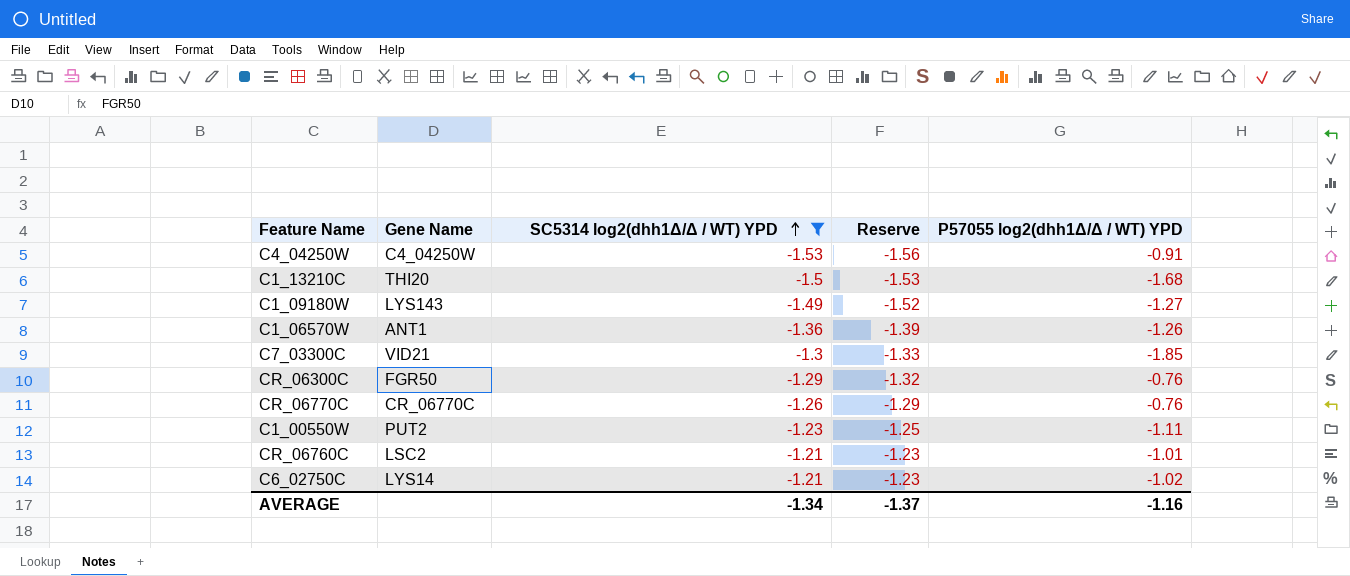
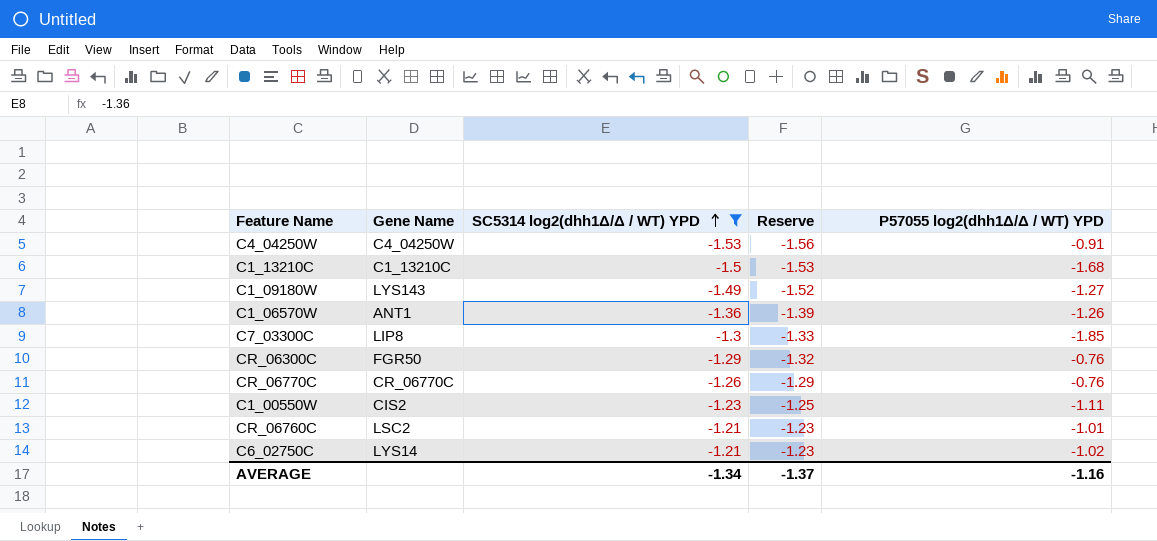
C1_13210C | Gene Name: THI20 -> C1_13210C
C7_03300C | Gene Name: VID21 -> LIP8
C1_00550W | Gene Name: PUT2 -> CIS2

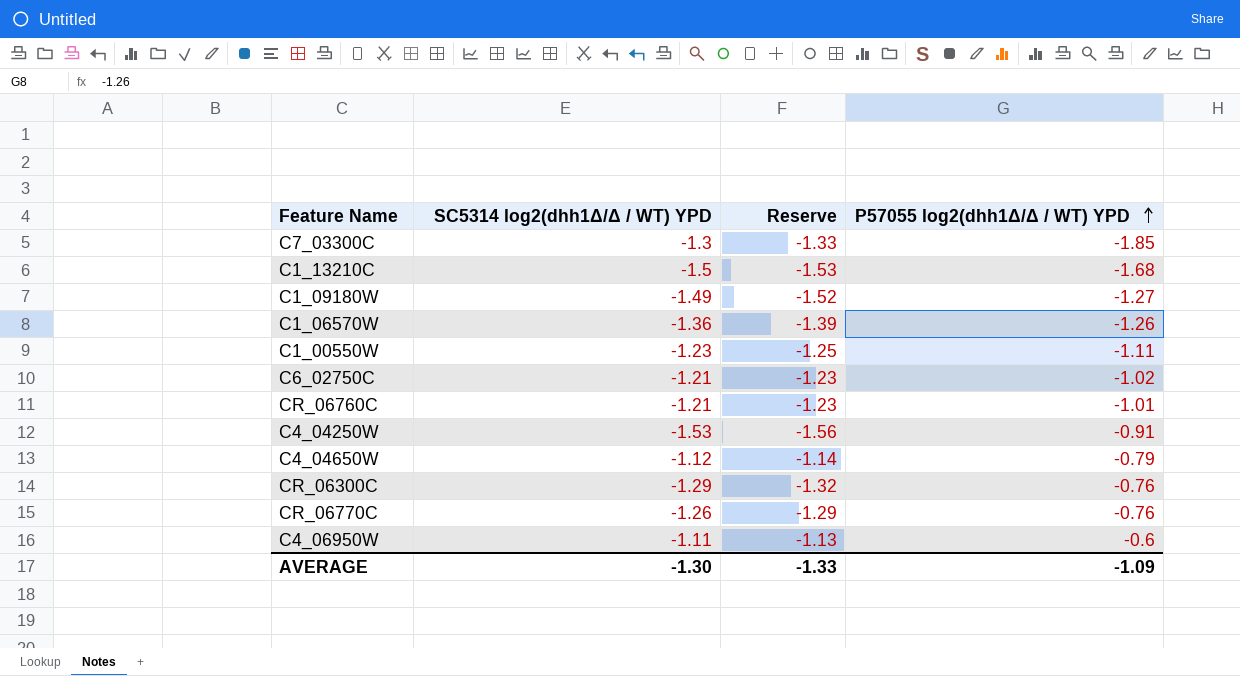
filter: SC5314 log2(dhh1Δ/Δ / WT) YPD <= -1.21 -> none
row order: SC5314 log2(dhh1Δ/Δ / WT) YPD ascending -> P57055 log2(dhh1Δ/Δ / WT) YPD ascending
column Gene Name | position: 2 -> none
AVERAGE | SC5314 log2(dhh1Δ/Δ / WT) YPD: -1.34 -> -1.30
AVERAGE | Reserve: -1.37 -> -1.33
AVERAGE | P57055 log2(dhh1Δ/Δ / WT) YPD: -1.16 -> -1.09

